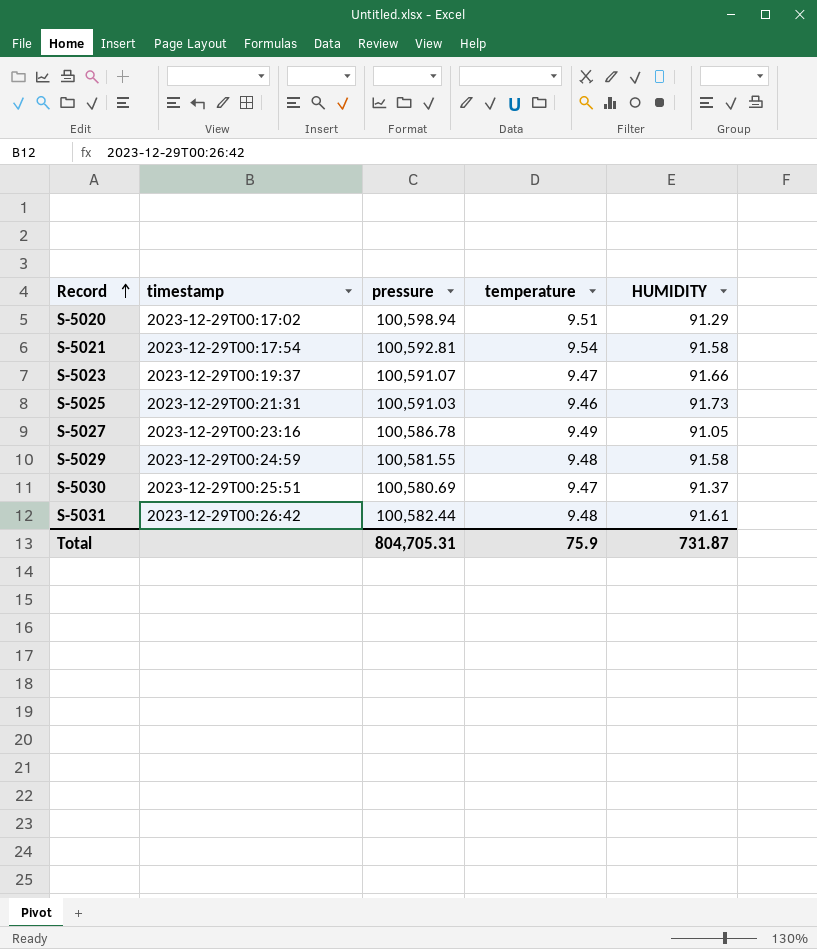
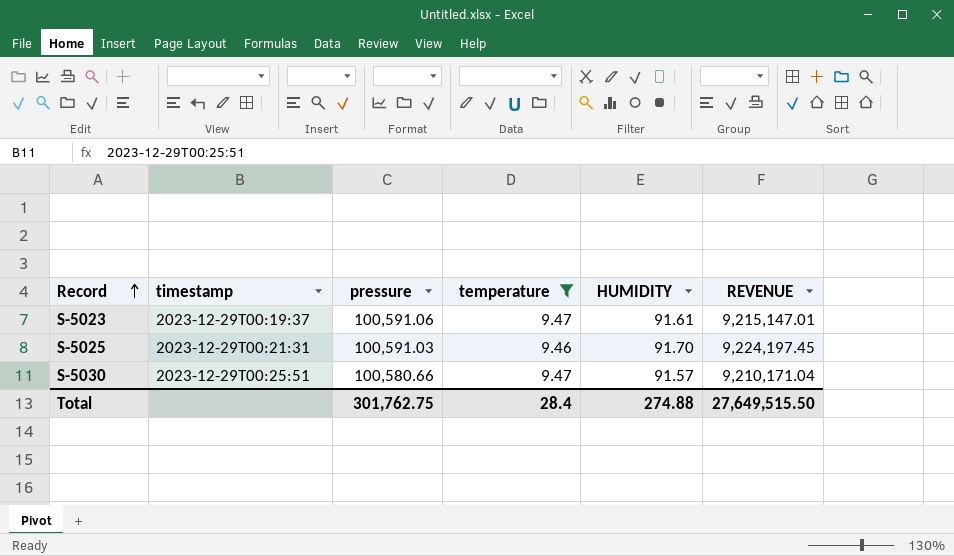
filter: none -> temperature <= 9.47
column REVENUE | formula: none -> [pressure] * [HUMIDITY]
S-5023 | pressure: 100,591.07 -> 100,591.06
S-5023 | HUMIDITY: 91.66 -> 91.61
S-5025 | HUMIDITY: 91.73 -> 91.70
S-5030 | pressure: 100,580.69 -> 100,580.66
S-5030 | HUMIDITY: 91.37 -> 91.57
Total | pressure: 804,705.31 -> 301,762.75
Total | temperature: 75.9 -> 28.4
Total | HUMIDITY: 731.87 -> 274.88

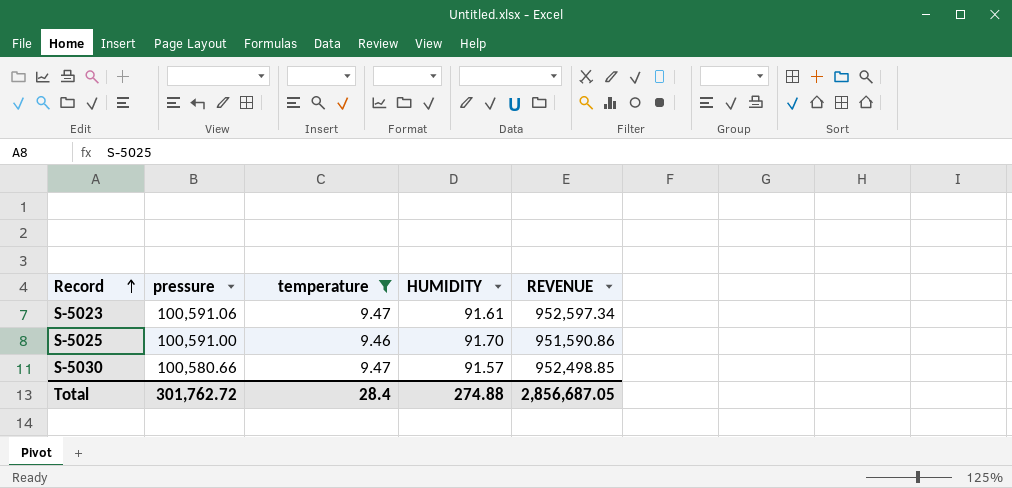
column timestamp | position: 2 -> none
column REVENUE | formula: [pressure] * [HUMIDITY] -> [pressure] * [temperature]
S-5025 | pressure: 100,591.03 -> 100,591.00
Total | pressure: 301,762.75 -> 301,762.72
Total | REVENUE: 27,649,515.50 -> 2,856,687.05

